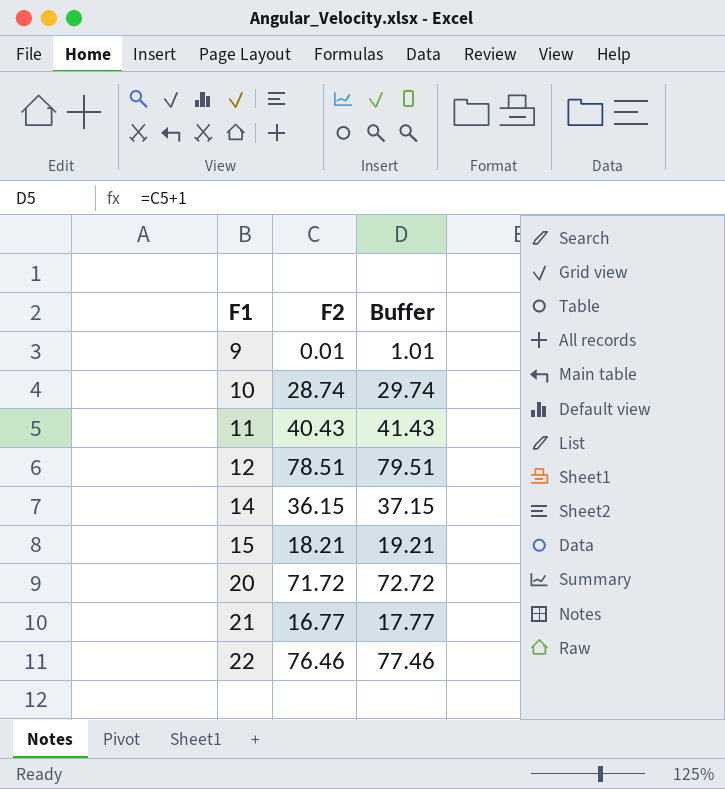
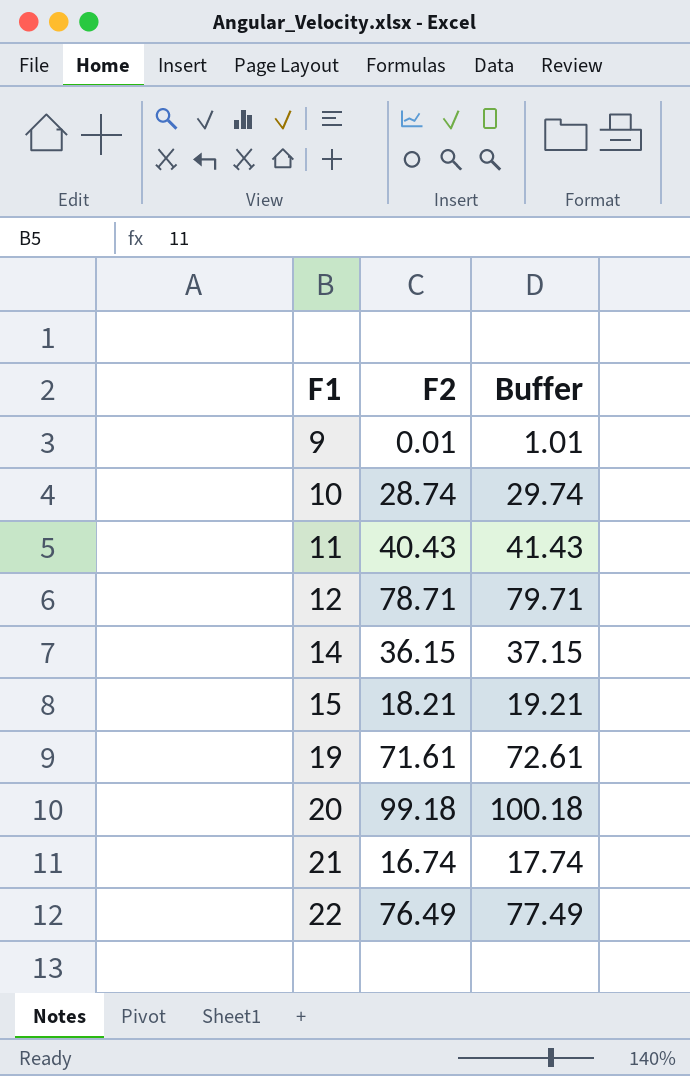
12 | F2: 78.51 -> 78.71
12 | Buffer: 79.51 -> 79.71
row 19: none -> 71.61 | 72.61
20 | F2: 71.72 -> 99.18
20 | Buffer: 72.72 -> 100.18
21 | F2: 16.77 -> 16.74
21 | Buffer: 17.77 -> 17.74
22 | F2: 76.46 -> 76.49
22 | Buffer: 77.46 -> 77.49

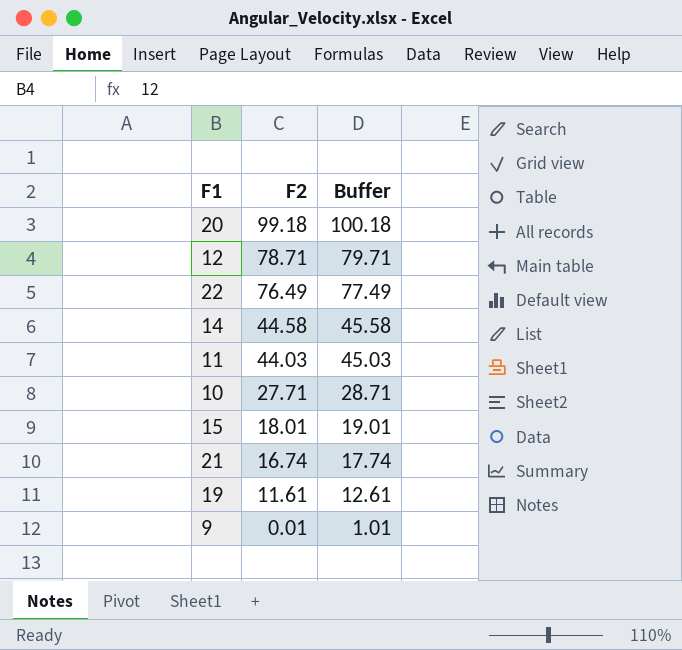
row order: F1 ascending -> F2 descending
14 | F2: 36.15 -> 44.58
14 | Buffer: 37.15 -> 45.58
11 | F2: 40.43 -> 44.03
11 | Buffer: 41.43 -> 45.03
10 | F2: 28.74 -> 27.71
10 | Buffer: 29.74 -> 28.71
15 | F2: 18.21 -> 18.01
15 | Buffer: 19.21 -> 19.01
19 | F2: 71.61 -> 11.61
19 | Buffer: 72.61 -> 12.61

